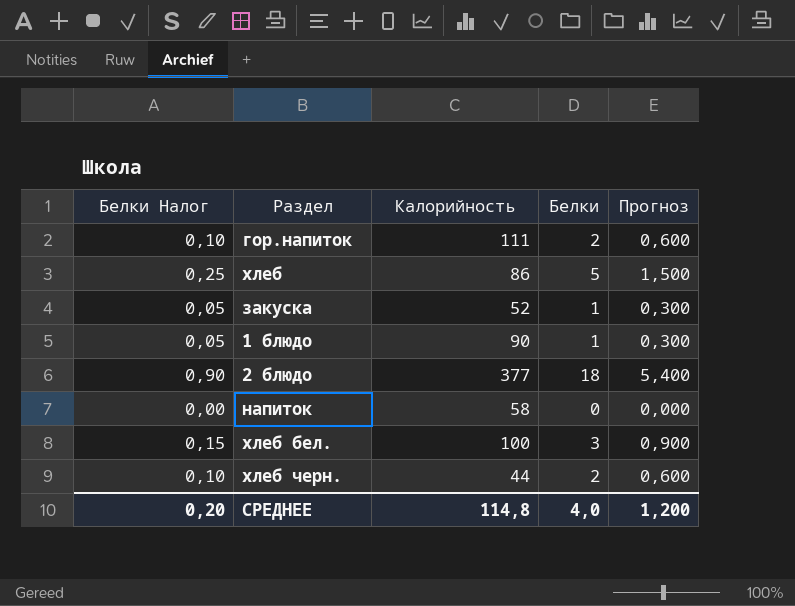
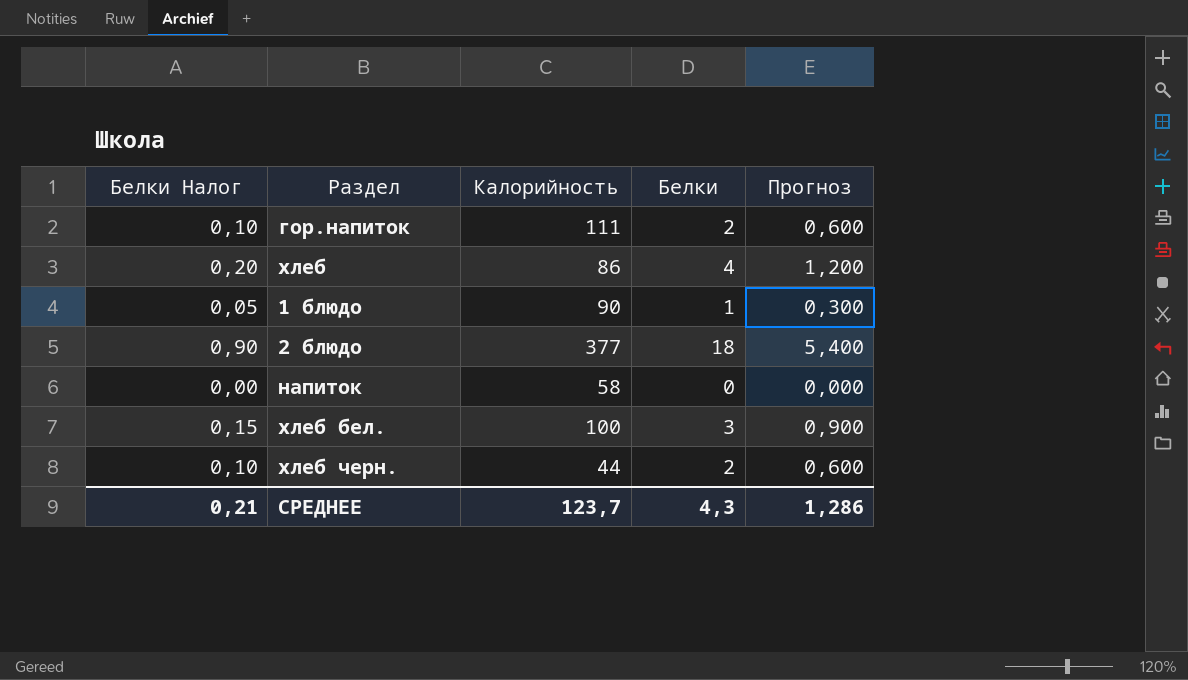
row закуска: 0,05 | 52 | 1 | 0,300 -> none
хлеб | Белки Налог: 0,25 -> 0,20
хлеб | Белки: 5 -> 4
хлеб | Прогноз: 1,500 -> 1,200
СРЕДНЕЕ | Белки Налог: 0,20 -> 0,21
СРЕДНЕЕ | Калорийность: 114,8 -> 123,7
СРЕДНЕЕ | Белки: 4,0 -> 4,3
СРЕДНЕЕ | Прогноз: 1,200 -> 1,286

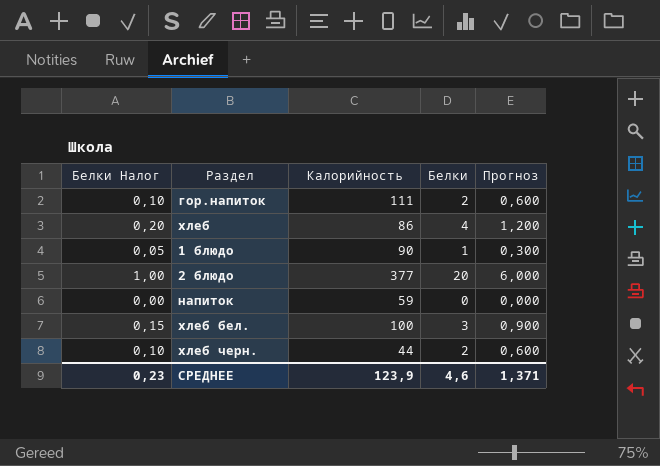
2 блюдо | Белки Налог: 0,90 -> 1,00
2 блюдо | Белки: 18 -> 20
2 блюдо | Прогноз: 5,400 -> 6,000
напиток | Калорийность: 58 -> 59
СРЕДНЕЕ | Белки Налог: 0,21 -> 0,23
СРЕДНЕЕ | Калорийность: 123,7 -> 123,9
СРЕДНЕЕ | Белки: 4,3 -> 4,6
СРЕДНЕЕ | Прогноз: 1,286 -> 1,371

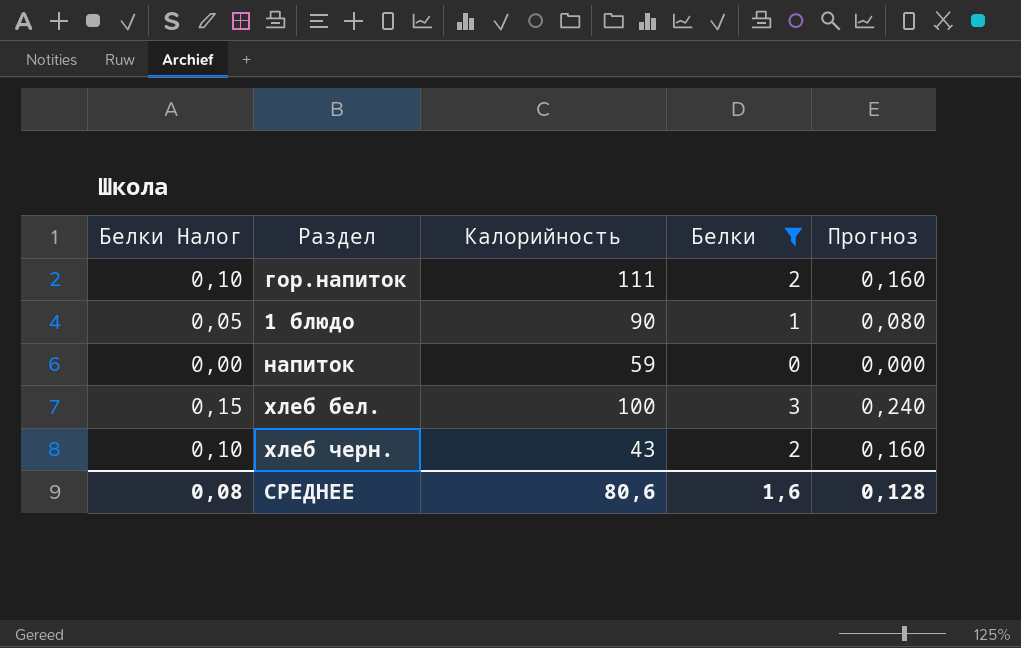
filter: none -> Белки <= 3
column Прогноз | formula: [Белки] * 0,3 -> [Белки] * 0,08
хлеб черн. | Калорийность: 44 -> 43
СРЕДНЕЕ | Белки Налог: 0,23 -> 0,08
СРЕДНЕЕ | Калорийность: 123,9 -> 80,6
СРЕДНЕЕ | Белки: 4,6 -> 1,6
СРЕДНЕЕ | Прогноз: 1,371 -> 0,128

